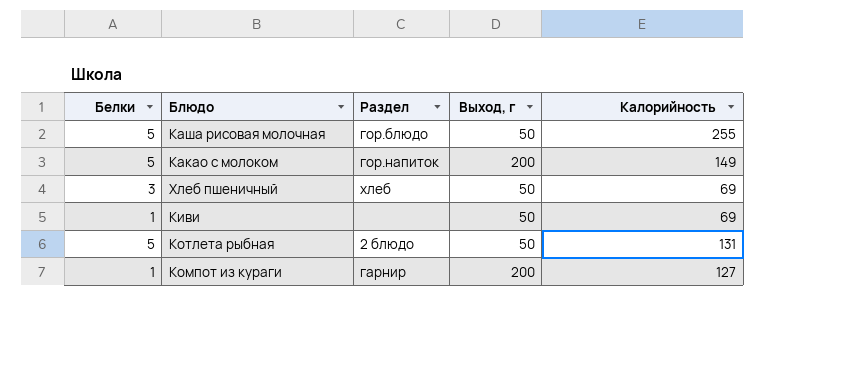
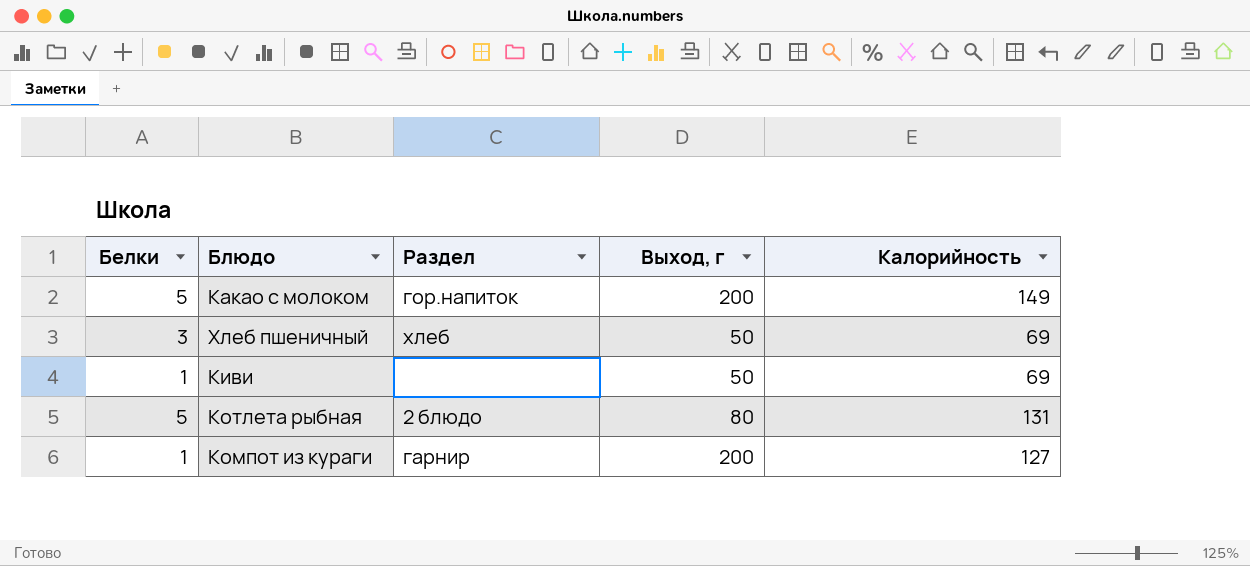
row Каша рисовая молочная: 5 | гор.блюдо | 50 | 255 -> none
Котлета рыбная | Выход, г: 50 -> 80

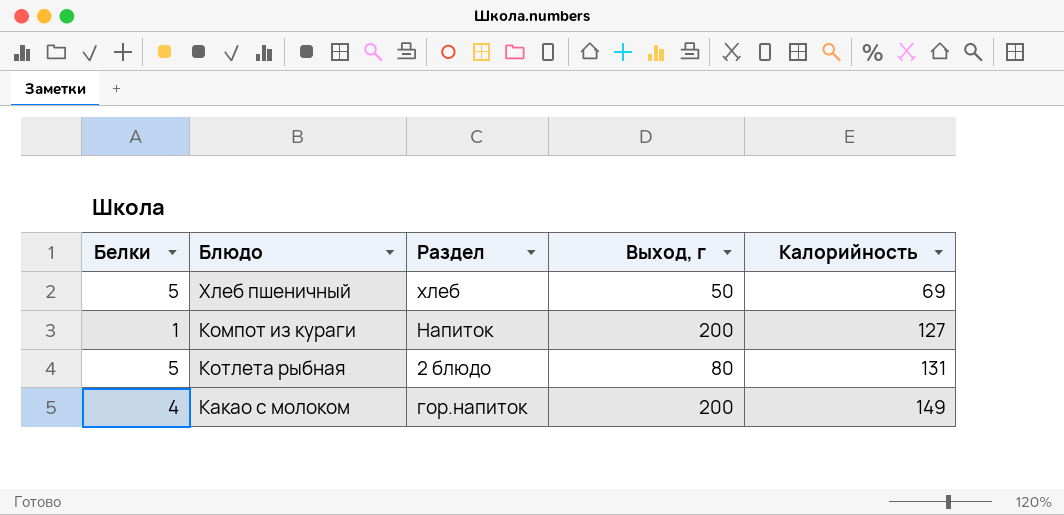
row order: none -> Калорийность ascending
row Киви: 1 | none | 50 | 69 -> none
Хлеб пшеничный | Белки: 3 -> 5
Компот из кураги | Раздел: гарнир -> Напиток
Какао с молоком | Белки: 5 -> 4

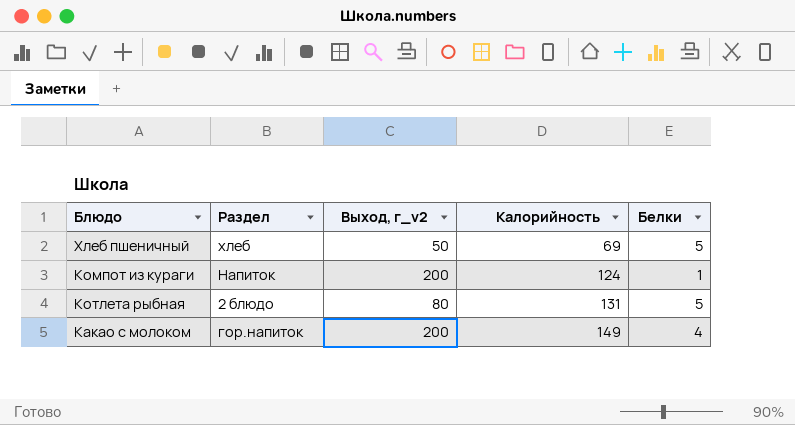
column name: Выход, г -> Выход, г_v2
column Белки | position: 1 -> 5
Компот из кураги | Калорийность: 127 -> 124

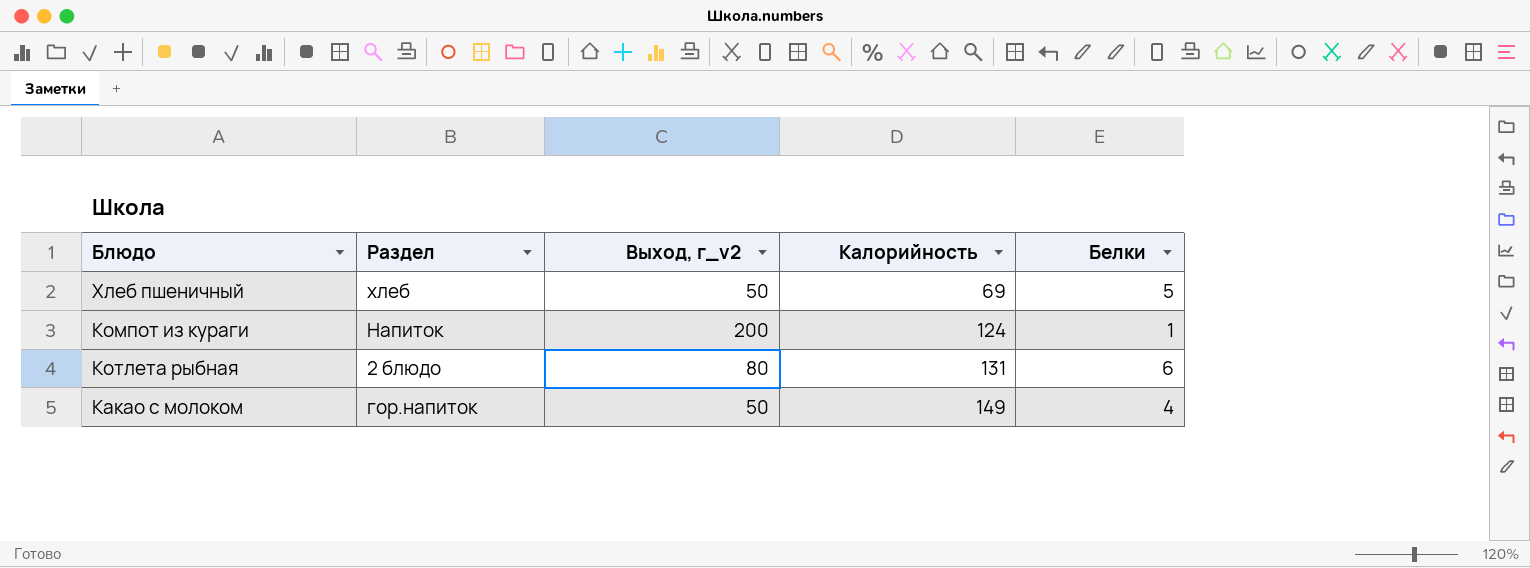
Котлета рыбная | Белки: 5 -> 6
Какао с молоком | Выход, г_v2: 200 -> 50

